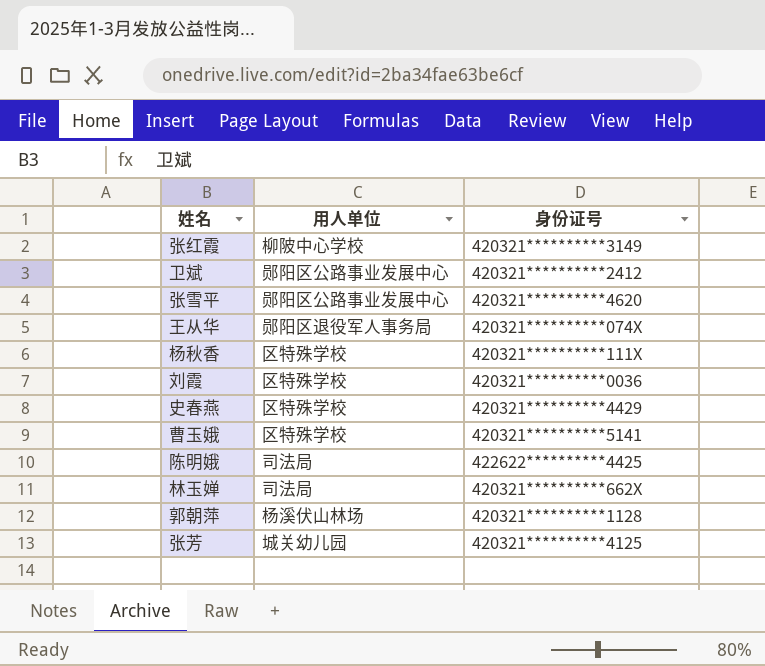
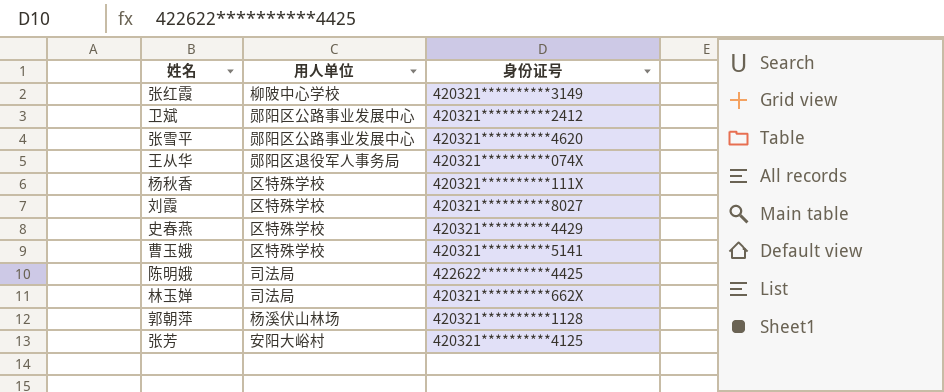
刘霞 | 身份证号: 420321**********0036 -> 420321**********8027
张芳 | 用人单位: 城关幼儿园 -> 安阳大峪村

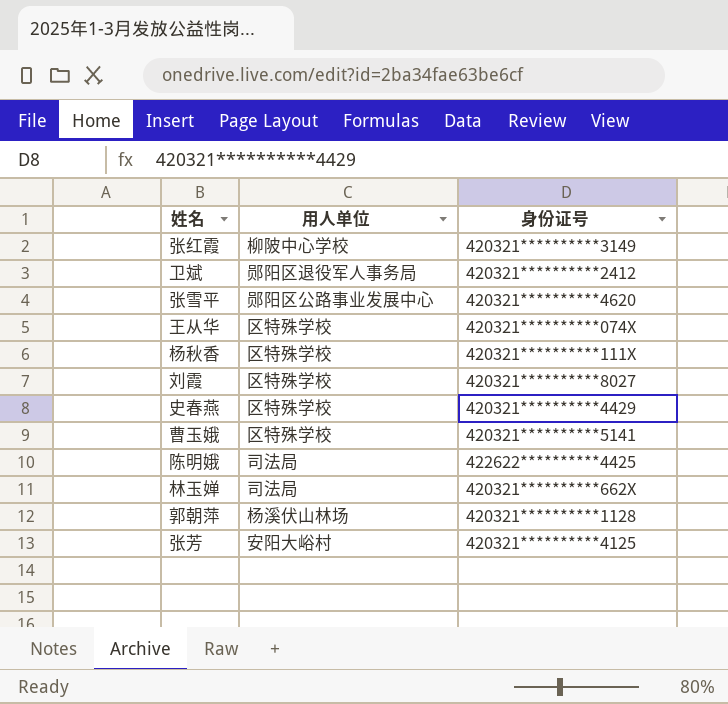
卫斌 | 用人单位: 郧阳区公路事业发展中心 -> 郧阳区退役军人事务局
王从华 | 用人单位: 郧阳区退役军人事务局 -> 区特殊学校

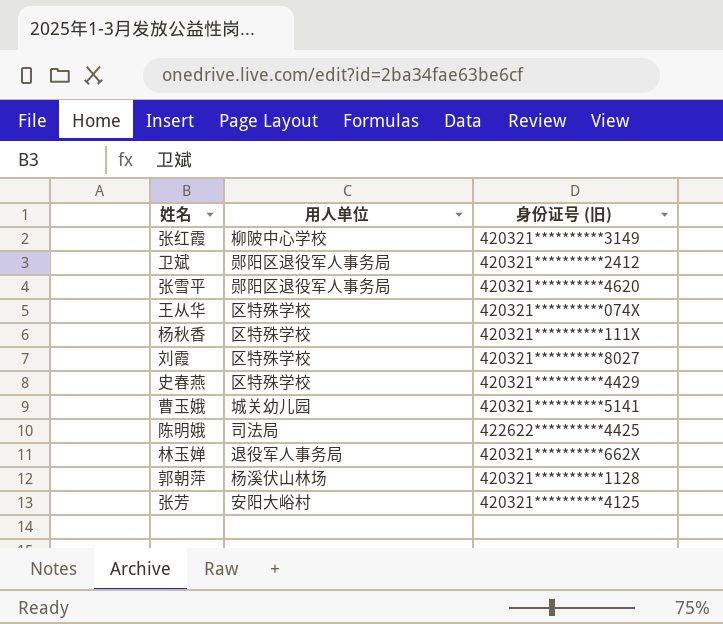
column name: 身份证号 -> 身份证号 (旧)
张雪平 | 用人单位: 郧阳区公路事业发展中心 -> 郧阳区退役军人事务局
曹玉娥 | 用人单位: 区特殊学校 -> 城关幼儿园
林玉婵 | 用人单位: 司法局 -> 退役军人事务局

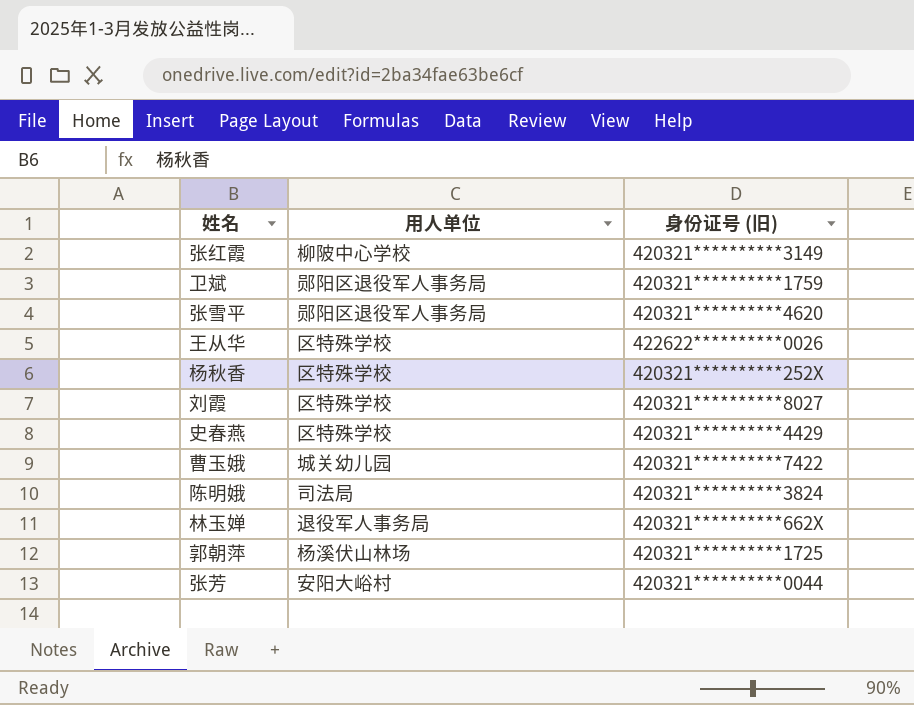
卫斌 | 身份证号 (旧): 420321**********2412 -> 420321**********1759
王从华 | 身份证号 (旧): 420321**********074X -> 422622**********0026
杨秋香 | 身份证号 (旧): 420321**********111X -> 420321**********252X
曹玉娥 | 身份证号 (旧): 420321**********5141 -> 420321**********7422
陈明娥 | 身份证号 (旧): 422622**********4425 -> 420321**********3824
郭朝萍 | 身份证号 (旧): 420321**********1128 -> 420321**********1725
张芳 | 身份证号 (旧): 420321**********4125 -> 420321**********0044

